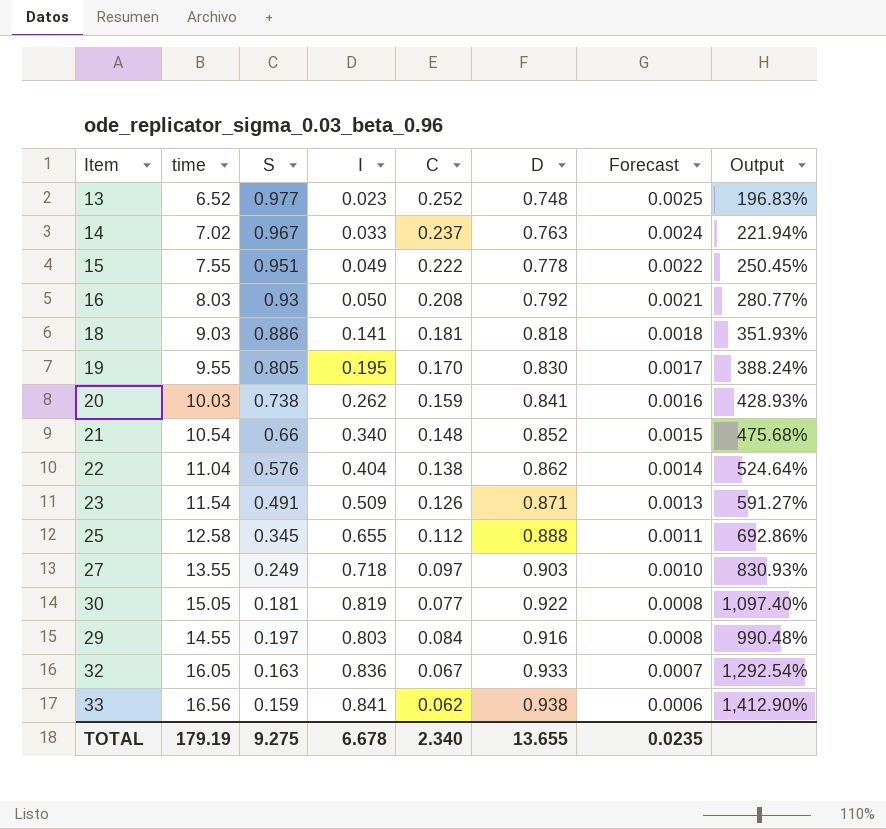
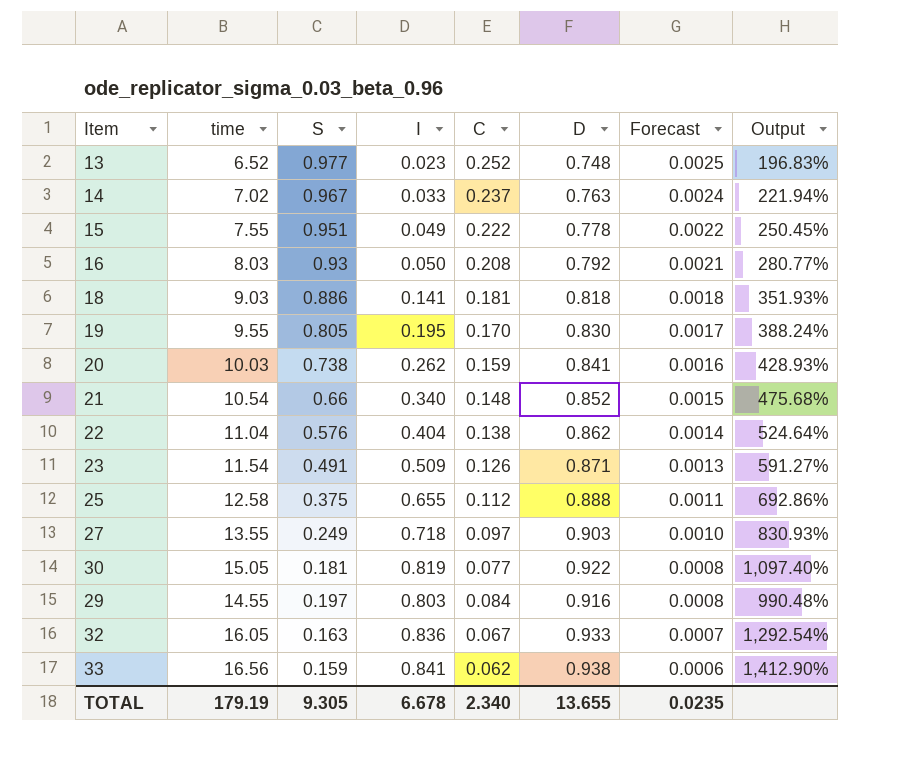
25 | S: 0.345 -> 0.375
TOTAL | S: 9.275 -> 9.305

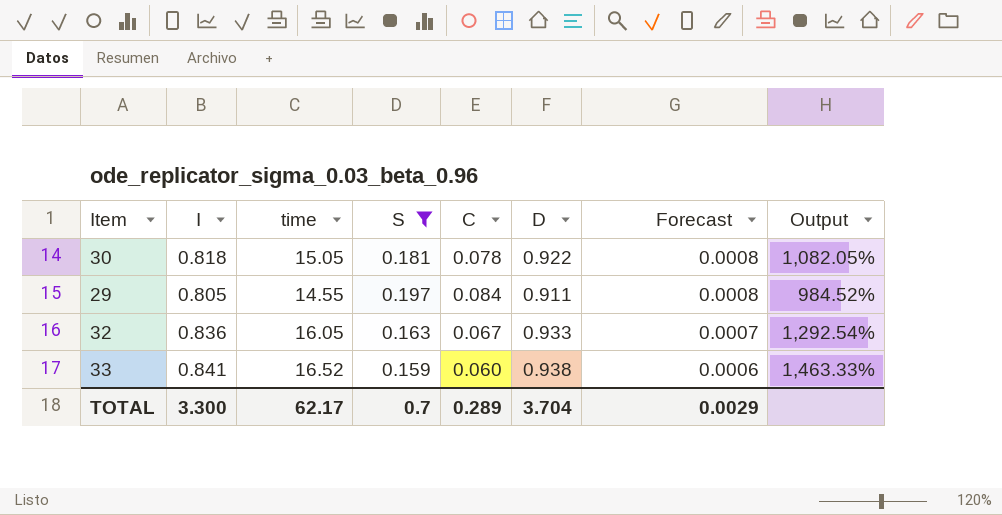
filter: none -> S <= 0.197
column I | position: 4 -> 2
30 | I: 0.819 -> 0.818
30 | C: 0.077 -> 0.078
30 | Output: 1,097.40% -> 1,082.05%
29 | I: 0.803 -> 0.805
29 | D: 0.916 -> 0.911
29 | Output: 990.48% -> 984.52%
33 | time: 16.56 -> 16.52
33 | C: 0.062 -> 0.060
33 | Output: 1,412.90% -> 1,463.33%
TOTAL | I: 6.678 -> 3.300
TOTAL | time: 179.19 -> 62.17
TOTAL | S: 9.305 -> 0.7
TOTAL | C: 2.340 -> 0.289
TOTAL | D: 13.655 -> 3.704
TOTAL | Forecast: 0.0235 -> 0.0029

